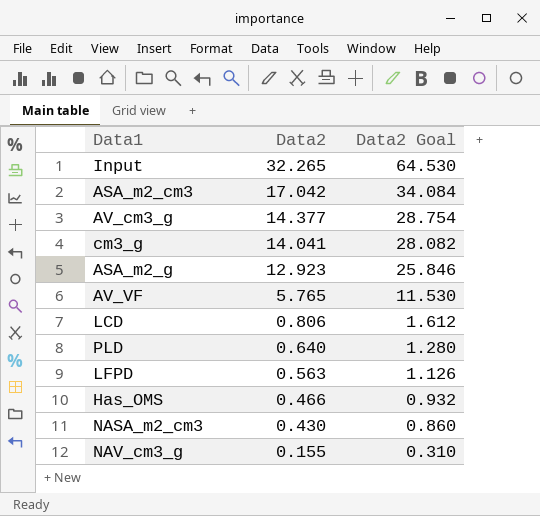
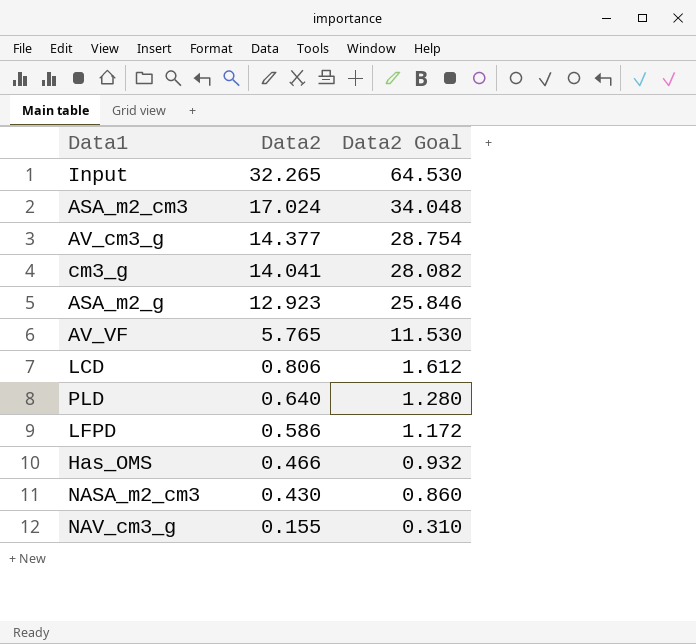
ASA_m2_cm3 | Data2: 17.042 -> 17.024
ASA_m2_cm3 | Data2 Goal: 34.084 -> 34.048
LFPD | Data2: 0.563 -> 0.586
LFPD | Data2 Goal: 1.126 -> 1.172

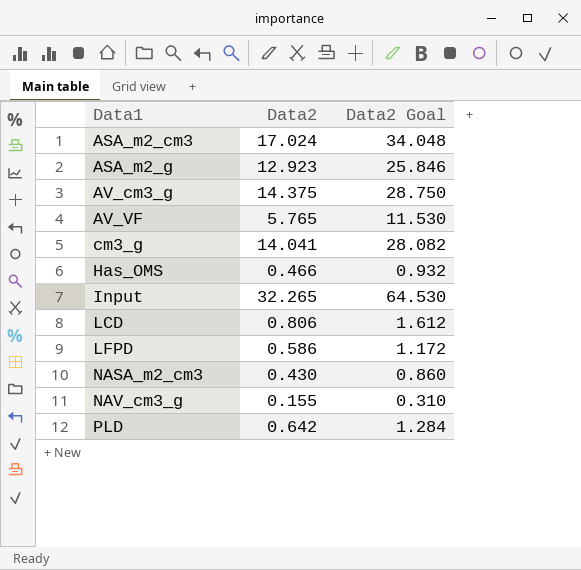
row order: Data2 descending -> Data1 ascending
AV_cm3_g | Data2: 14.377 -> 14.375
AV_cm3_g | Data2 Goal: 28.754 -> 28.750
PLD | Data2: 0.640 -> 0.642
PLD | Data2 Goal: 1.280 -> 1.284

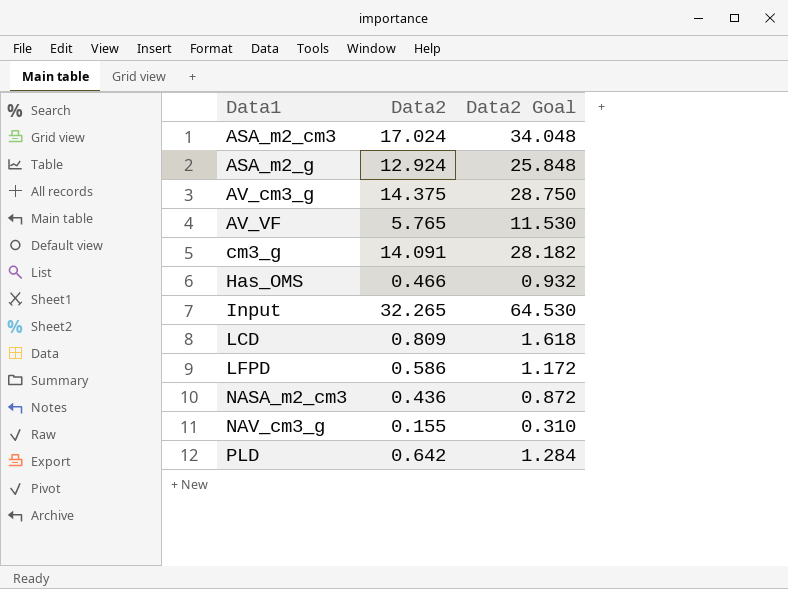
ASA_m2_g | Data2: 12.923 -> 12.924
ASA_m2_g | Data2 Goal: 25.846 -> 25.848
cm3_g | Data2: 14.041 -> 14.091
cm3_g | Data2 Goal: 28.082 -> 28.182
LCD | Data2: 0.806 -> 0.809
LCD | Data2 Goal: 1.612 -> 1.618
NASA_m2_cm3 | Data2: 0.430 -> 0.436
NASA_m2_cm3 | Data2 Goal: 0.860 -> 0.872

